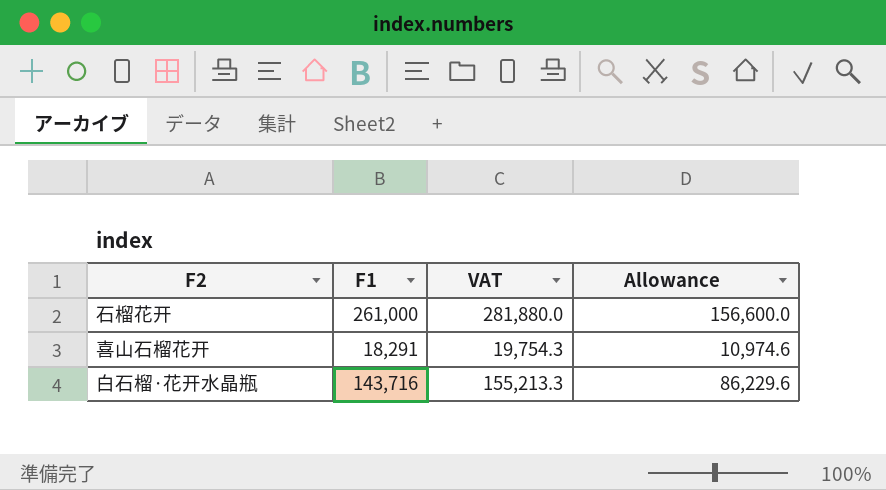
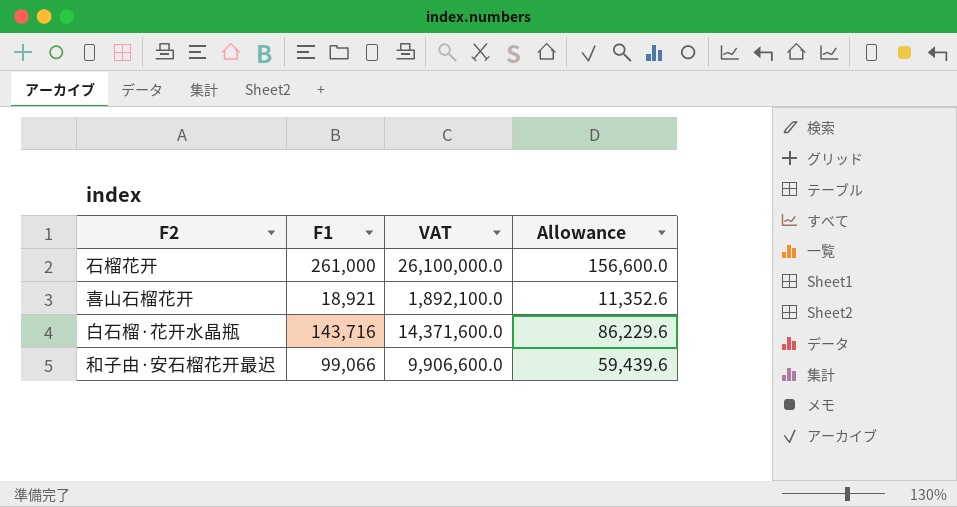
column VAT | formula: [F1] * 1.08 -> [F1] * 100
喜山石榴花开 | F1: 18,291 -> 18,921
喜山石榴花开 | Allowance: 10,974.6 -> 11,352.6
row 和子由·安石榴花开最迟: none -> 99,066 | 9,906,600.0 | 59,439.6

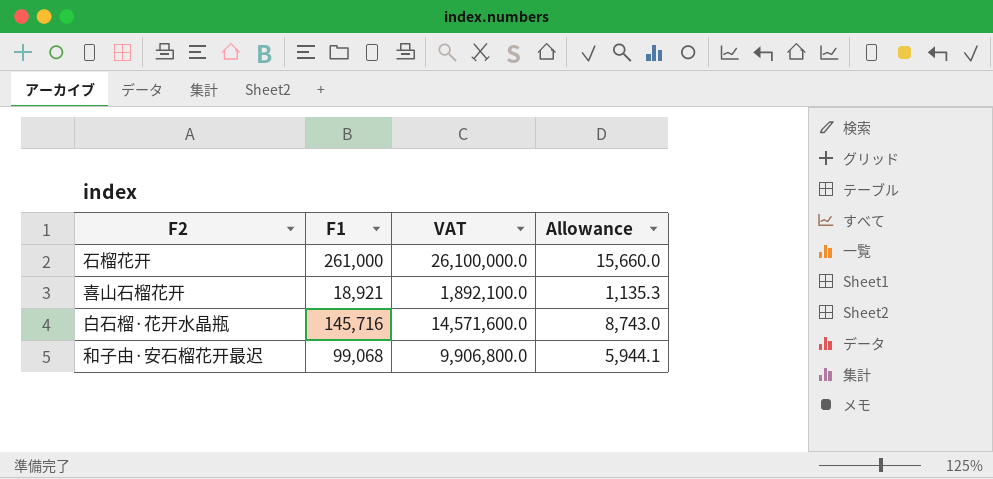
column Allowance | formula: [F1] * 0.6 -> [F1] * 0.06
白石榴·花开水晶瓶 | F1: 143,716 -> 145,716
白石榴·花开水晶瓶 | VAT: 14,371,600.0 -> 14,571,600.0
和子由·安石榴花开最迟 | F1: 99,066 -> 99,068
和子由·安石榴花开最迟 | VAT: 9,906,600.0 -> 9,906,800.0

